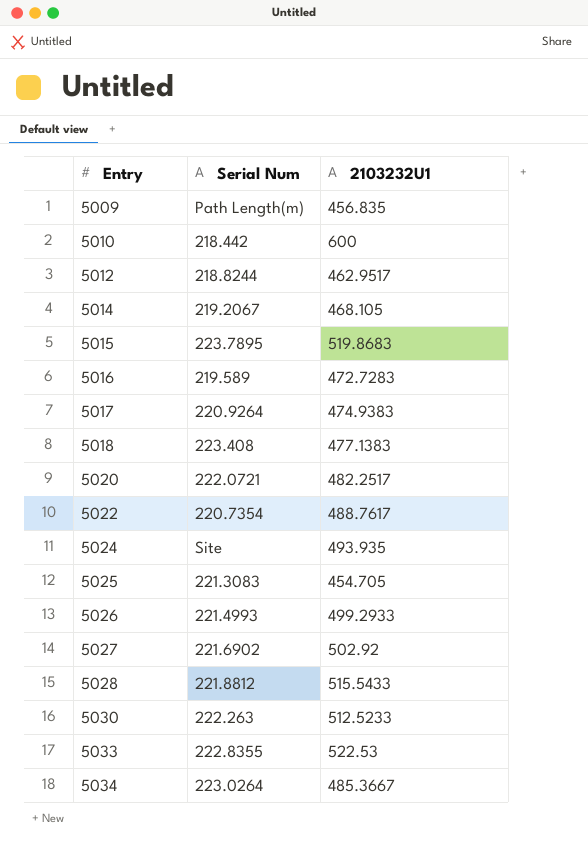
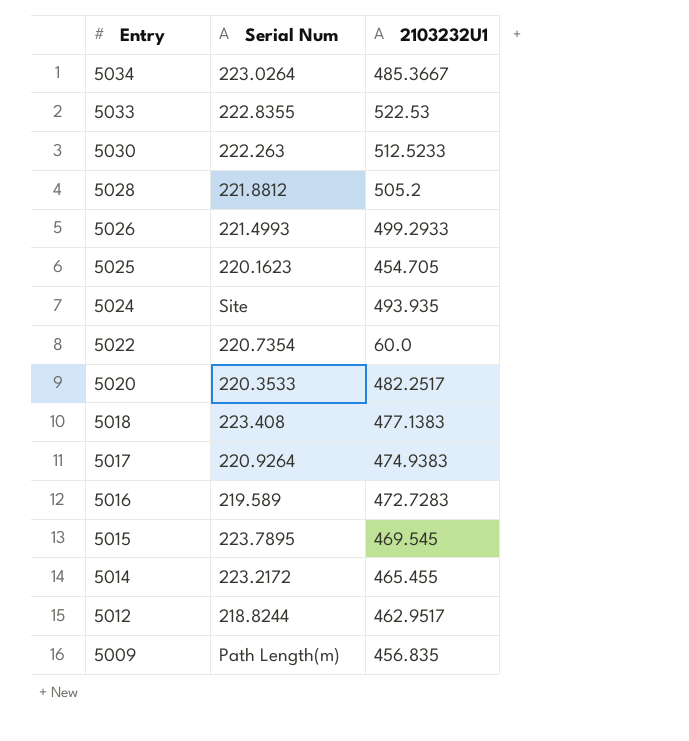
row order: Entry ascending -> Entry descending
row 5010: 218.442 | 600 -> none
row 5027: 221.6902 | 502.92 -> none
5028 | 2103232U1: 515.5433 -> 505.2
5025 | Serial Num: 221.3083 -> 220.1623
5022 | 2103232U1: 488.7617 -> 60.0
5020 | Serial Num: 222.0721 -> 220.3533
5015 | 2103232U1: 519.8683 -> 469.545
5014 | Serial Num: 219.2067 -> 223.2172
5014 | 2103232U1: 468.105 -> 465.455

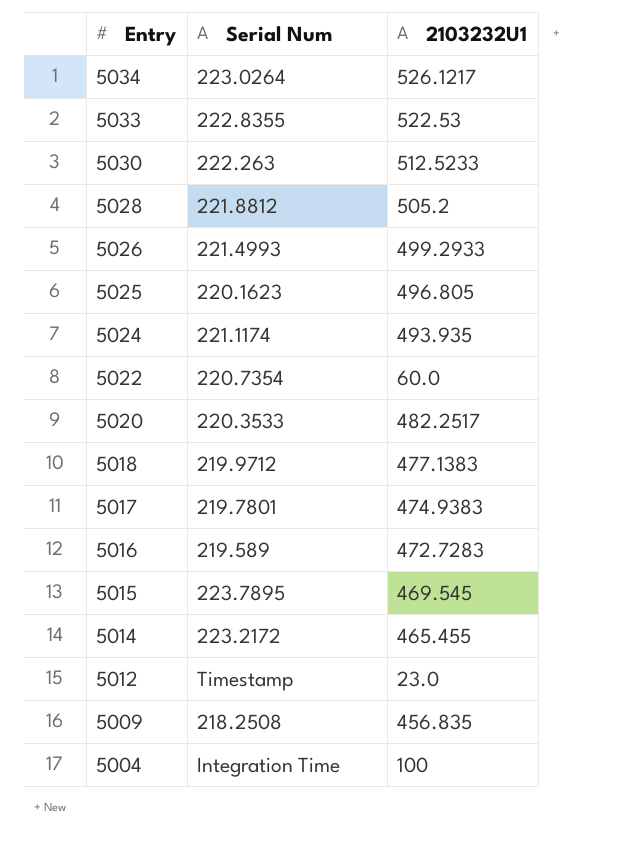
5034 | 2103232U1: 485.3667 -> 526.1217
5025 | 2103232U1: 454.705 -> 496.805
5024 | Serial Num: Site -> 221.1174
5018 | Serial Num: 223.408 -> 219.9712
5017 | Serial Num: 220.9264 -> 219.7801
5012 | Serial Num: 218.8244 -> Timestamp
5012 | 2103232U1: 462.9517 -> 23.0
5009 | Serial Num: Path Length(m) -> 218.2508
row 5004: none -> Integration Time | 100

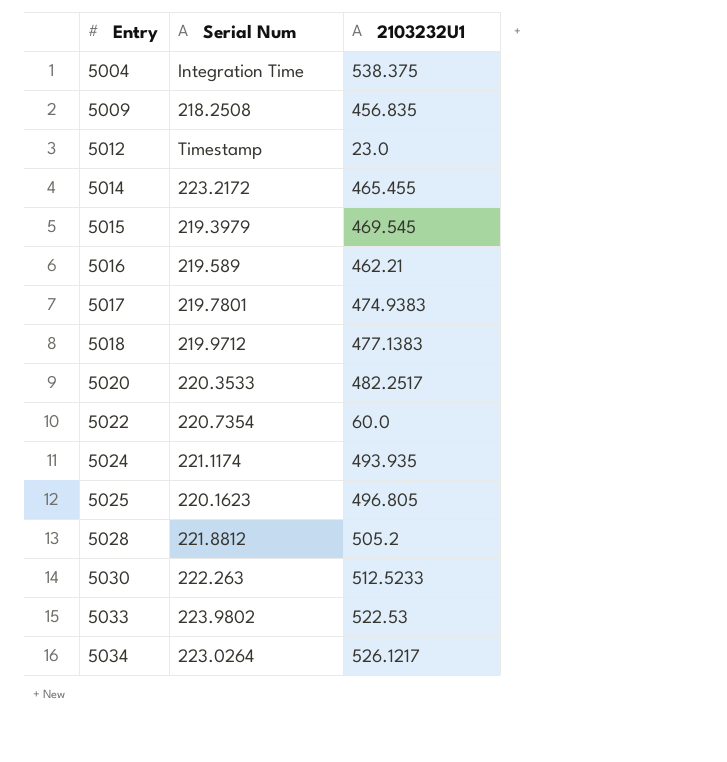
row order: Entry descending -> Entry ascending
row 5026: 221.4993 | 499.2933 -> none
5004 | 2103232U1: 100 -> 538.375
5015 | Serial Num: 223.7895 -> 219.3979
5016 | 2103232U1: 472.7283 -> 462.21
5033 | Serial Num: 222.8355 -> 223.9802

